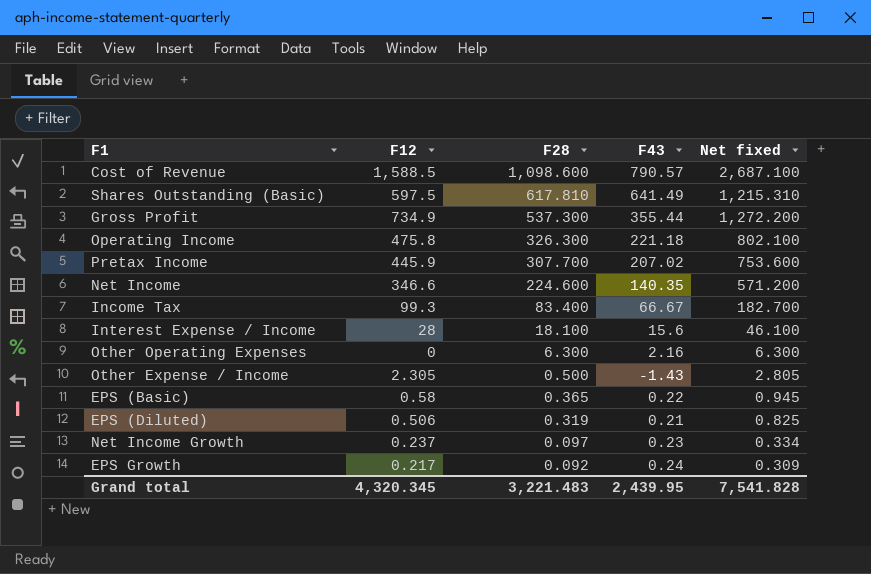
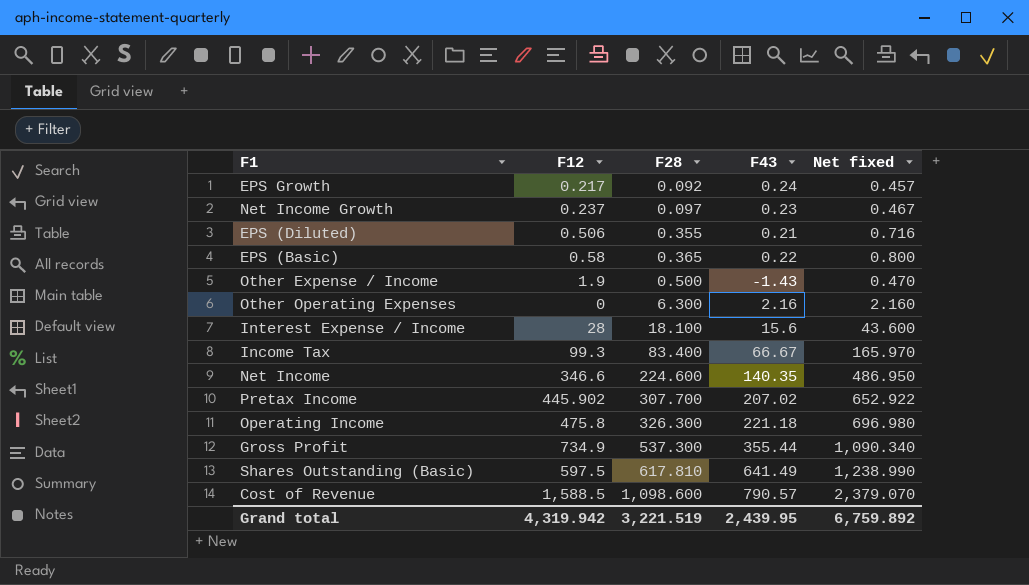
row order: F28 descending -> F28 ascending
column Net fixed | formula: [F12] + [F28] -> [F12] + [F43]
EPS (Diluted) | F28: 0.319 -> 0.355
Other Expense / Income | F12: 2.305 -> 1.9
Pretax Income | F12: 445.9 -> 445.902
Grand total | F12: 4,320.345 -> 4,319.942
Grand total | F28: 3,221.483 -> 3,221.519
Grand total | Net fixed: 7,541.828 -> 6,759.892

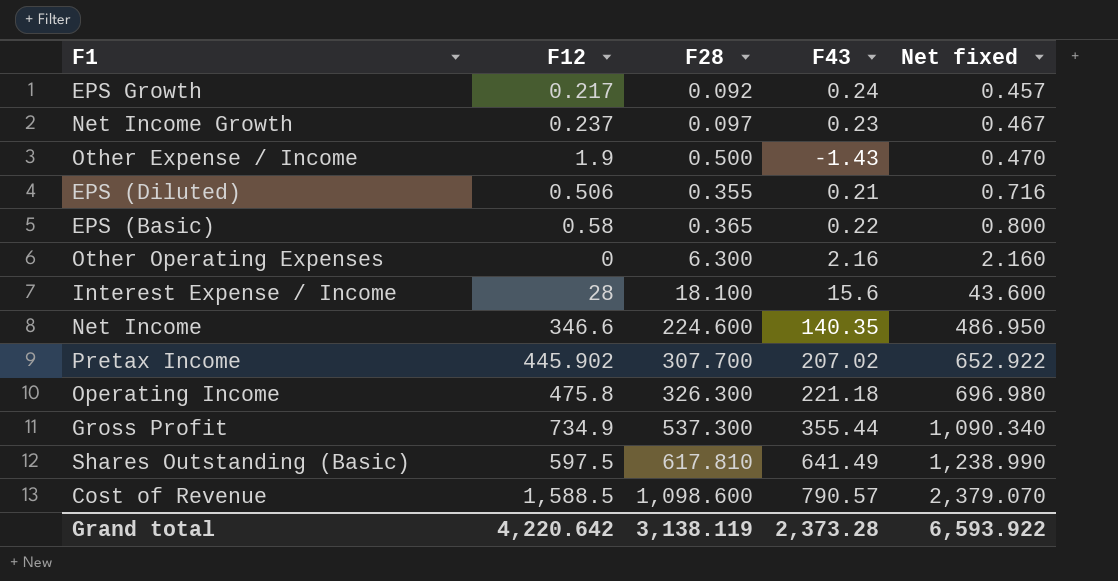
row order: F28 ascending -> Net fixed ascending
row Income Tax: 99.3 | 83.400 | 66.67 | 165.970 -> none
Grand total | F12: 4,319.942 -> 4,220.642
Grand total | F28: 3,221.519 -> 3,138.119
Grand total | F43: 2,439.95 -> 2,373.28
Grand total | Net fixed: 6,759.892 -> 6,593.922

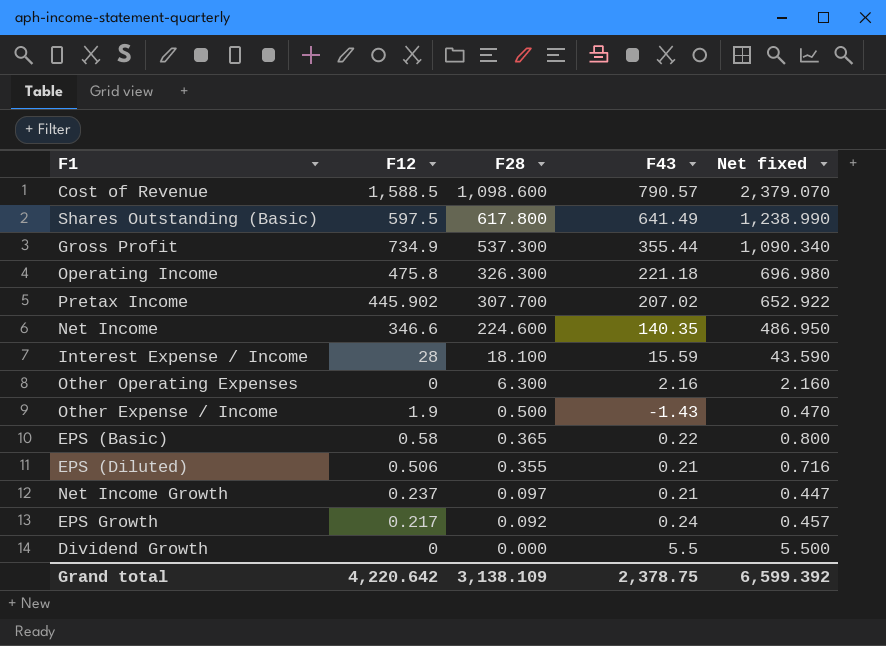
row order: Net fixed ascending -> F28 descending
Shares Outstanding (Basic) | F28: 617.810 -> 617.800
Interest Expense / Income | F43: 15.6 -> 15.59
Interest Expense / Income | Net fixed: 43.600 -> 43.590
Net Income Growth | F43: 0.23 -> 0.21
Net Income Growth | Net fixed: 0.467 -> 0.447
row Dividend Growth: none -> 0 | 0.000 | 5.5 | 5.500
Grand total | F28: 3,138.119 -> 3,138.109
Grand total | F43: 2,373.28 -> 2,378.75
Grand total | Net fixed: 6,593.922 -> 6,599.392

